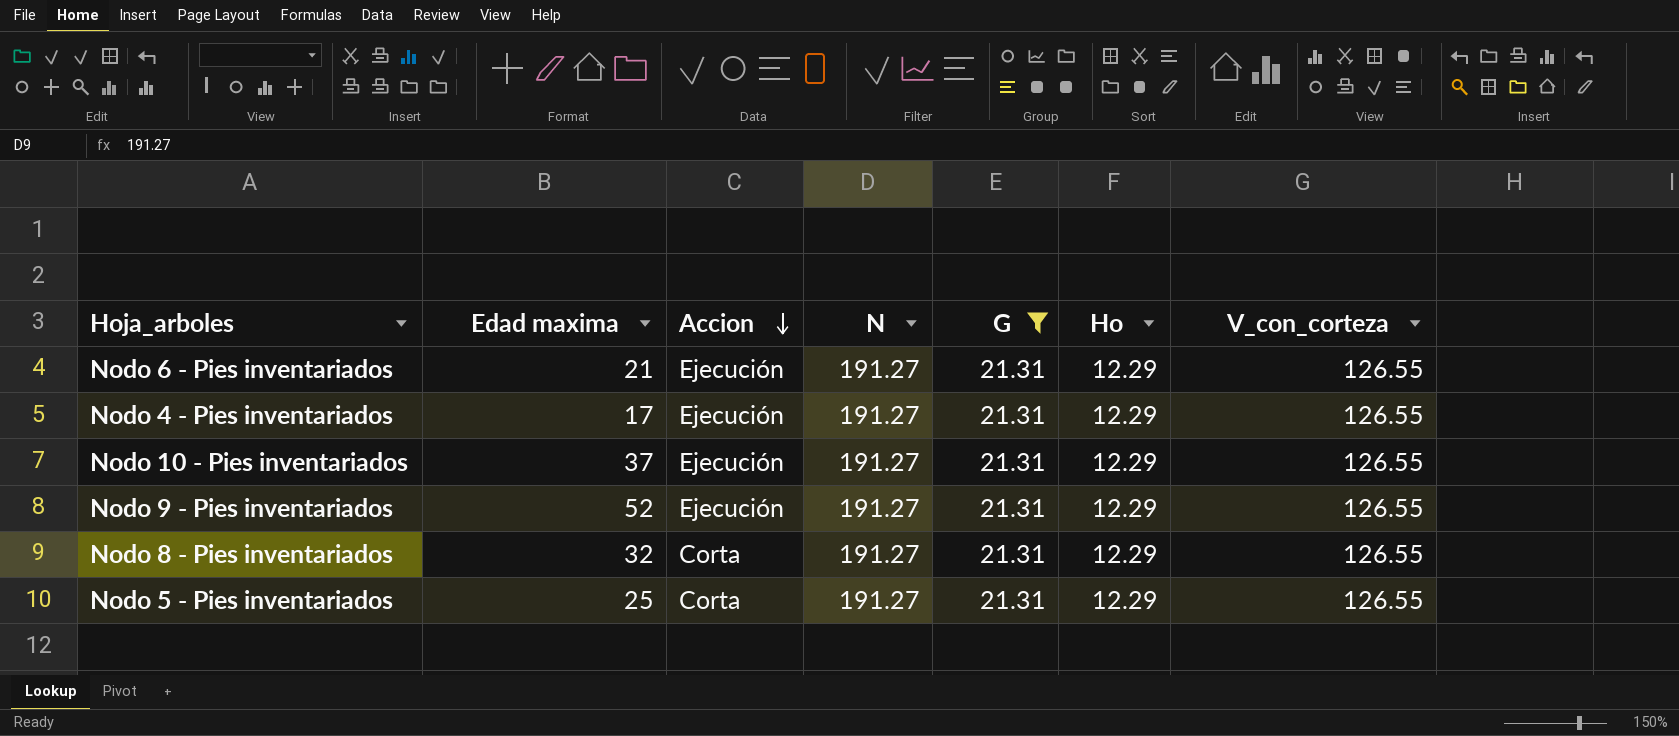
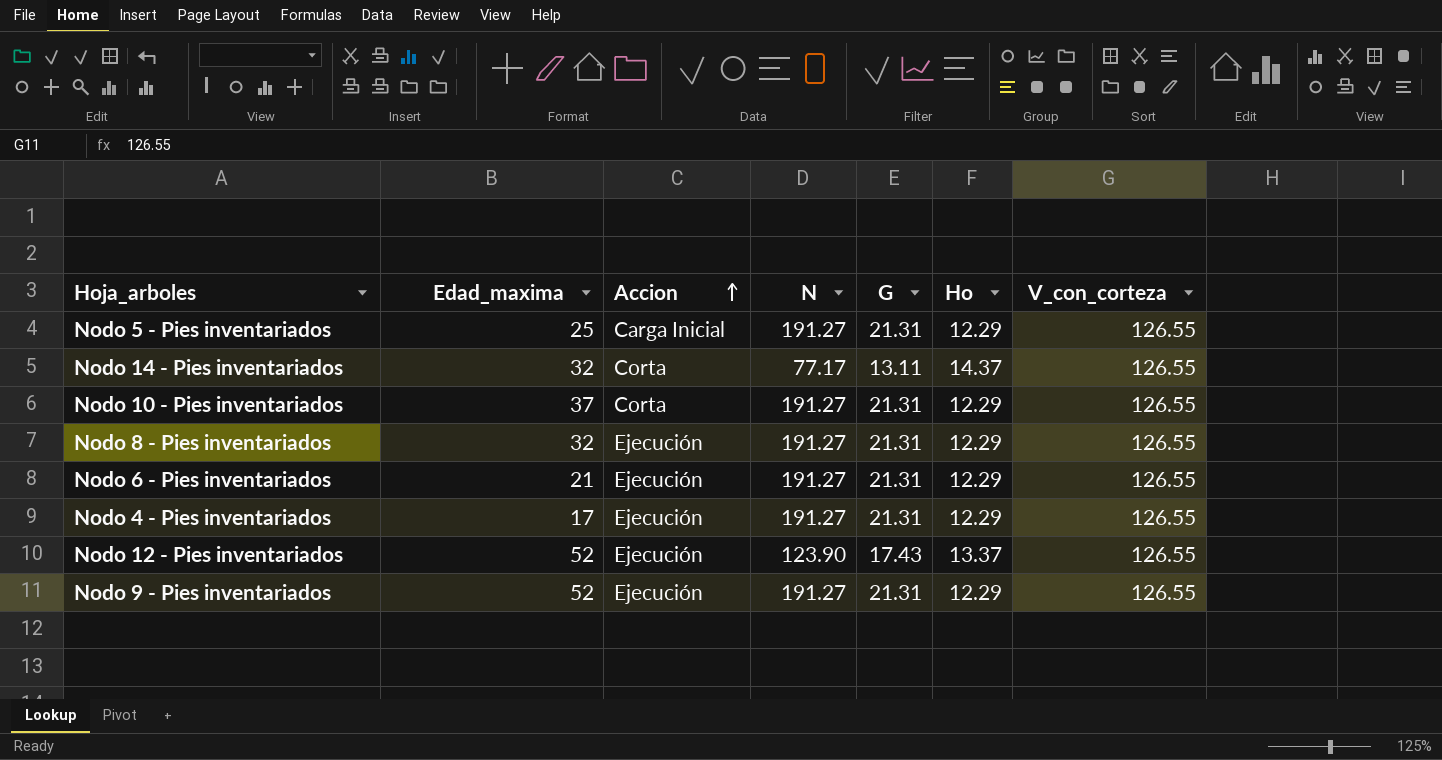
filter: G = 21.31 -> none
row order: Accion descending -> Accion ascending
column name: Edad maxima -> Edad_maxima
Nodo 5 - Pies inventariados | Accion: Corta -> Carga Inicial
Nodo 10 - Pies inventariados | Accion: Ejecución -> Corta
Nodo 8 - Pies inventariados | Accion: Corta -> Ejecución

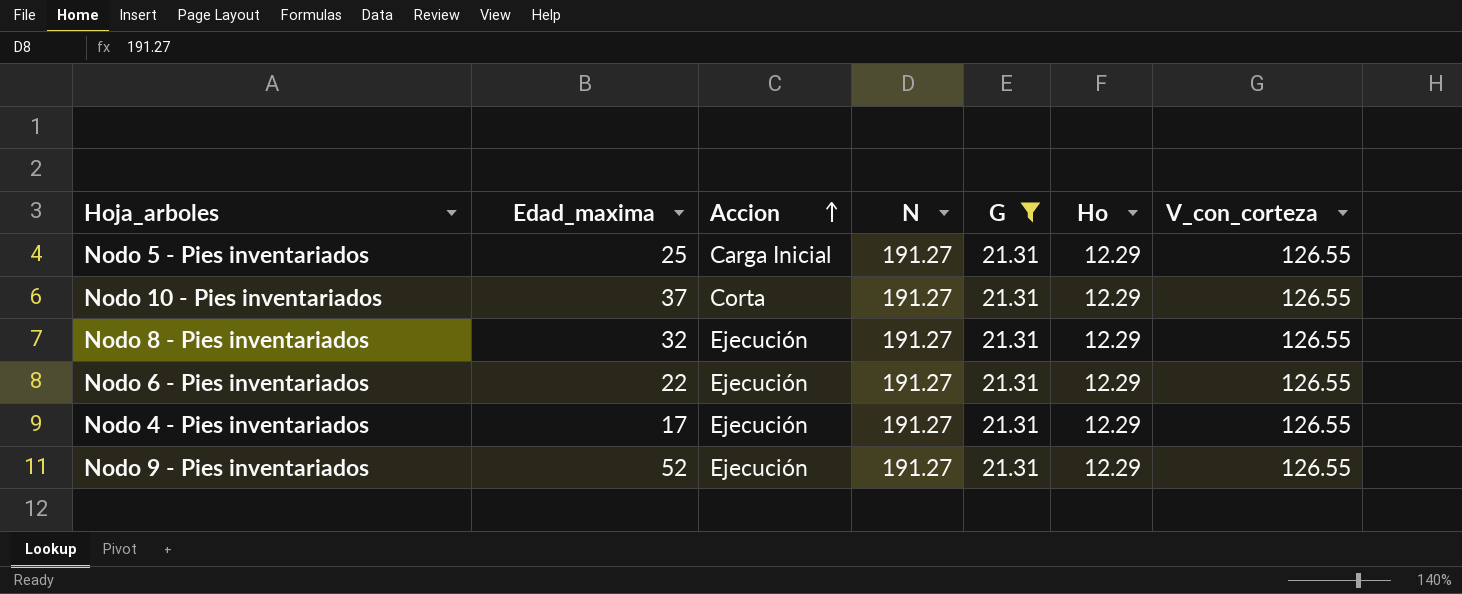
filter: none -> G = 21.31
Nodo 6 - Pies inventariados | Edad_maxima: 21 -> 22

